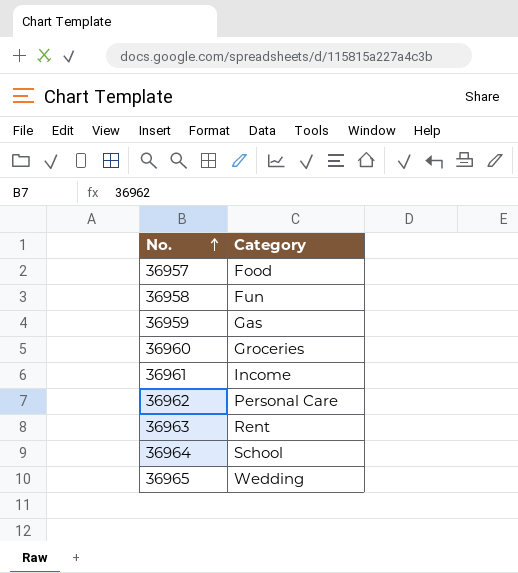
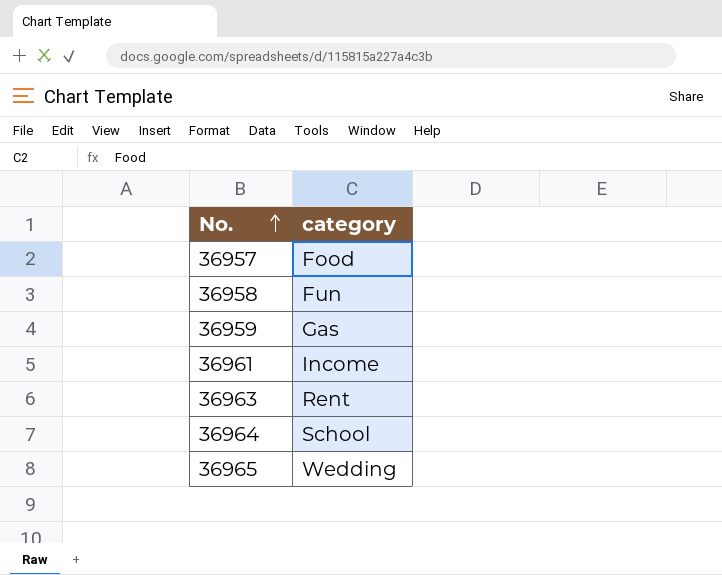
column name: Category -> category
row 36960: Groceries -> none
row 36962: Personal Care -> none

